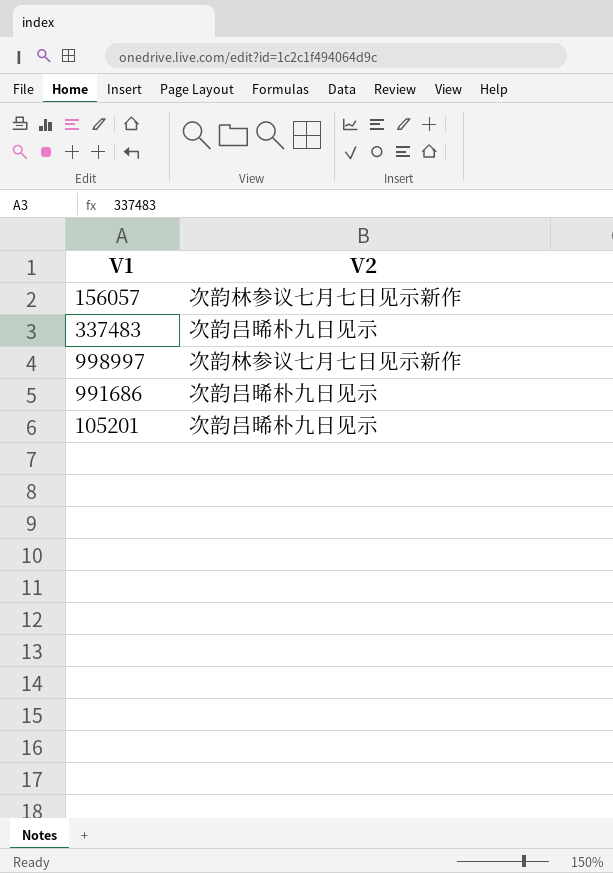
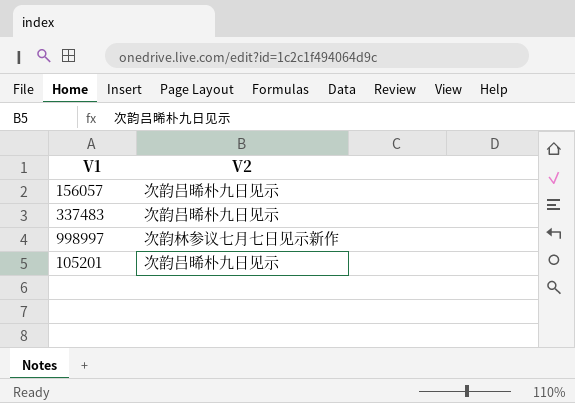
row 991686: 次韵吕晞朴九日见示 -> none
156057 | V2: 次韵林参议七月七日见示新作 -> 次韵吕晞朴九日见示

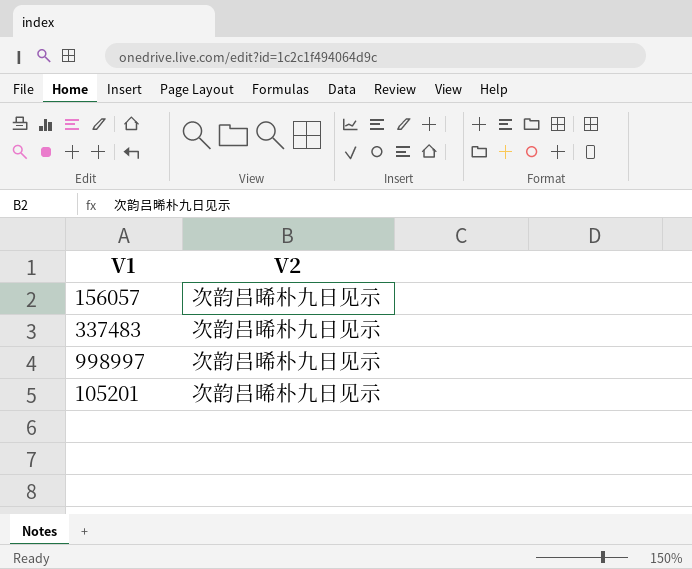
998997 | V2: 次韵林参议七月七日见示新作 -> 次韵吕晞朴九日见示

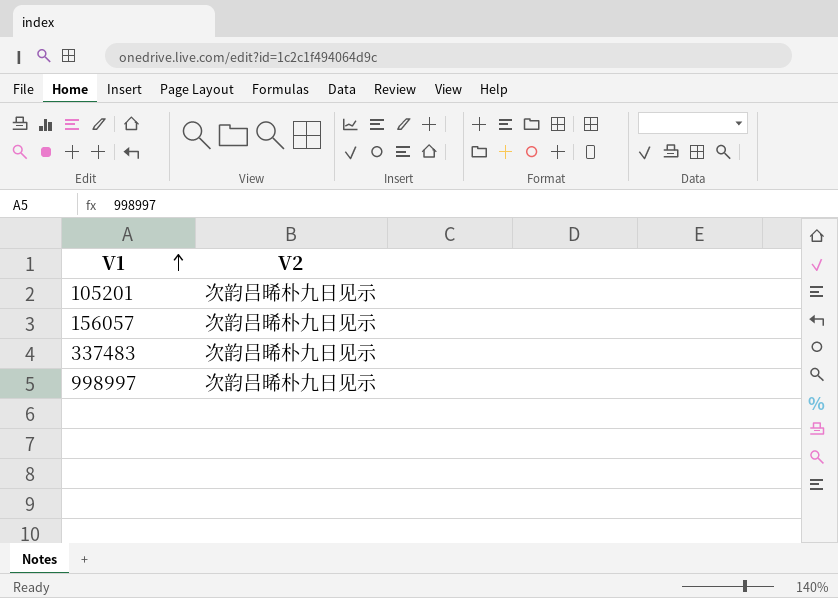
row order: none -> V1 ascending

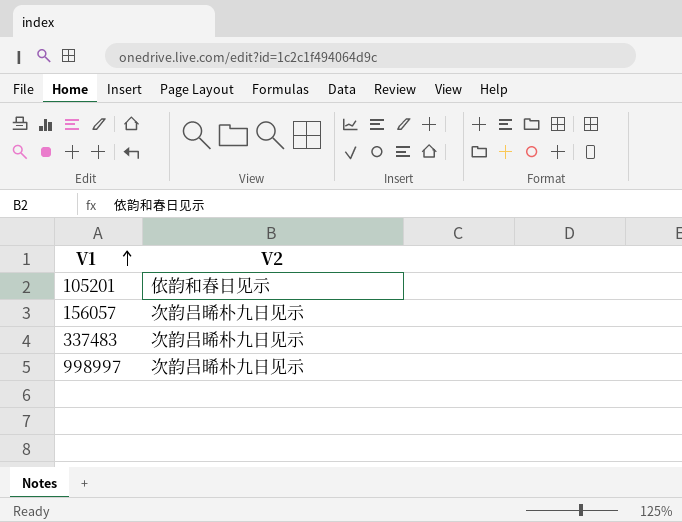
105201 | V2: 次韵吕晞朴九日见示 -> 依韵和春日见示

